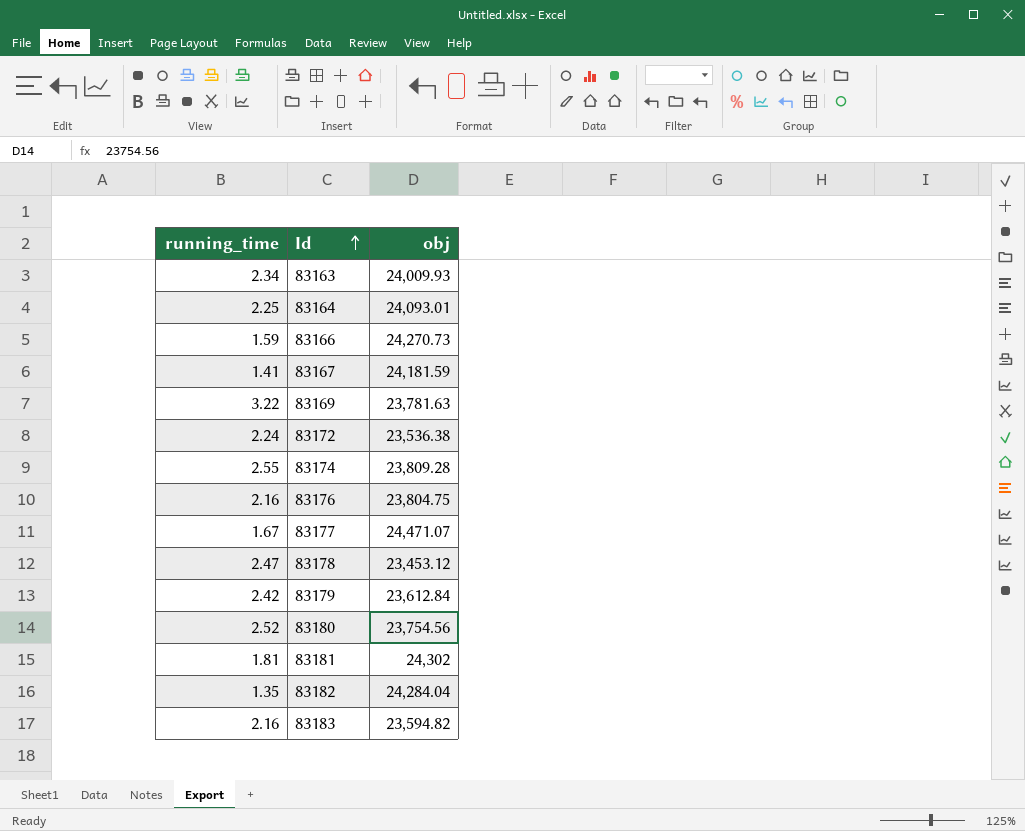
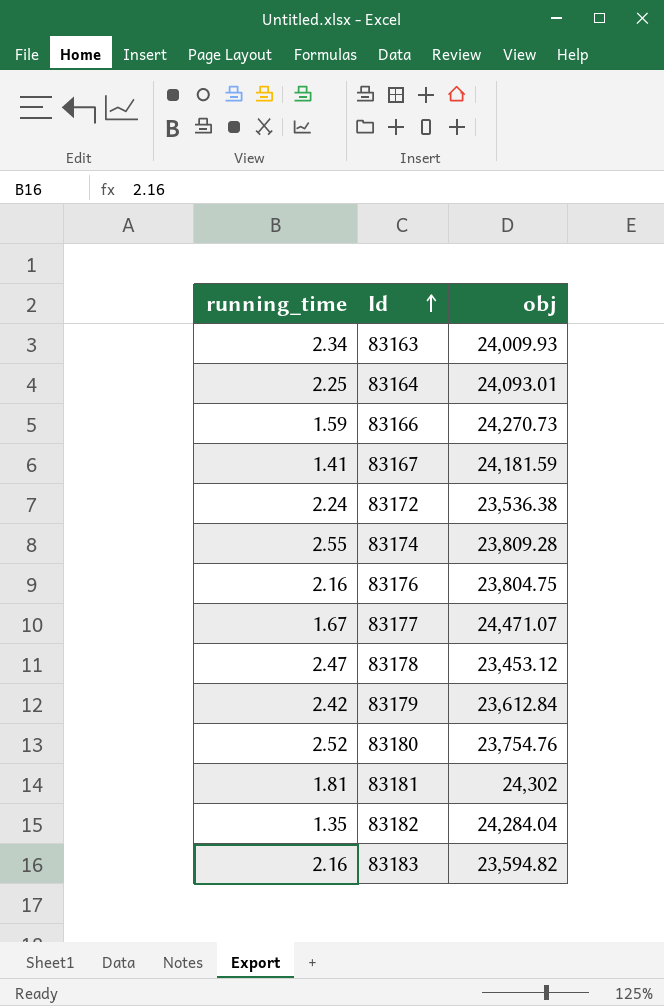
row 83169: 3.22 | 23,781.63 -> none
83180 | obj: 23,754.56 -> 23,754.76

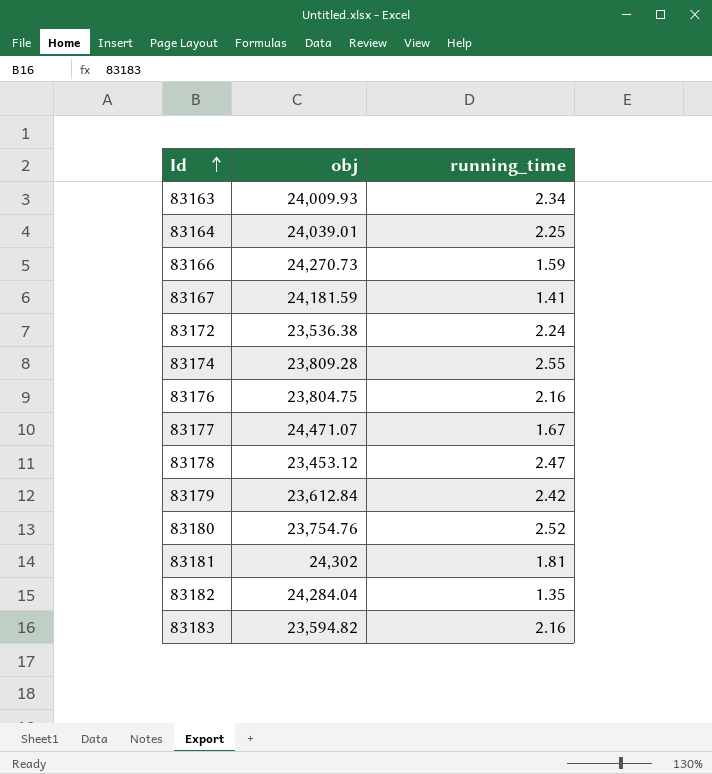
column running_time | position: 1 -> 3
83164 | obj: 24,093.01 -> 24,039.01

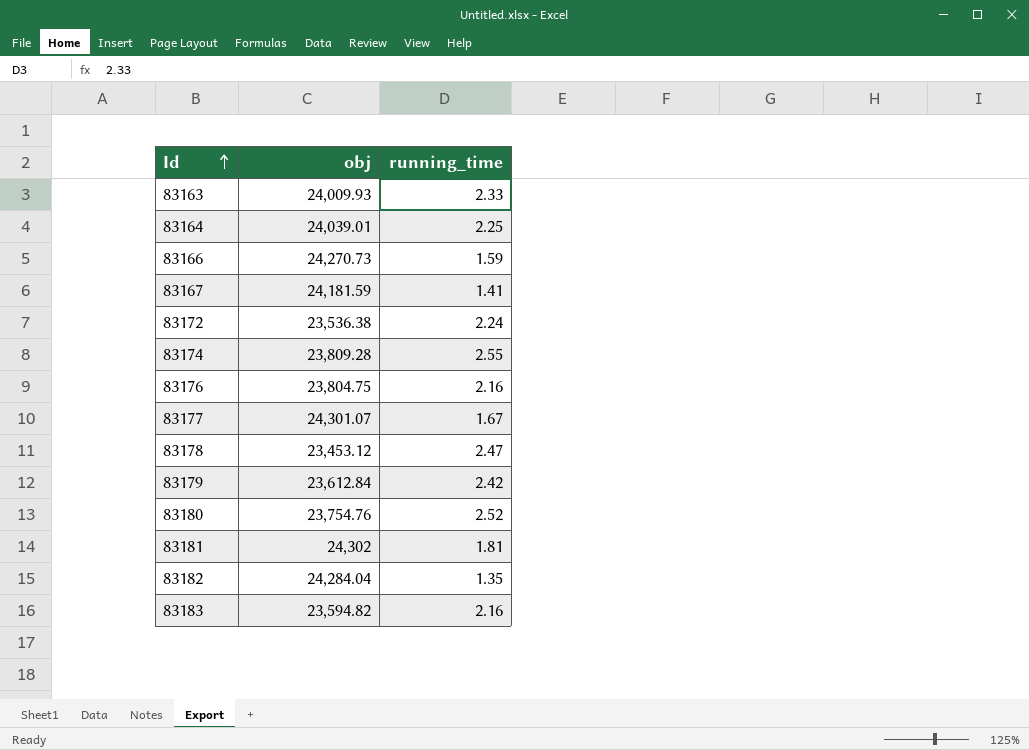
83163 | running_time: 2.34 -> 2.33
83177 | obj: 24,471.07 -> 24,301.07

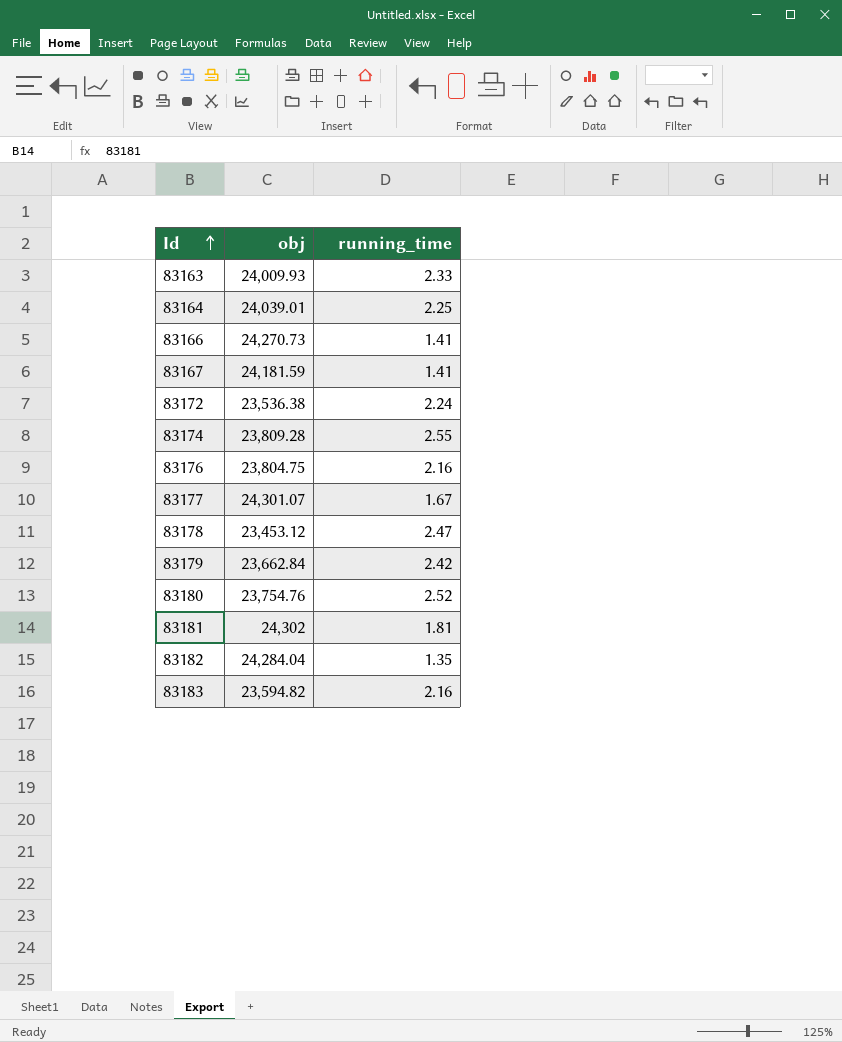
83166 | running_time: 1.59 -> 1.41
83179 | obj: 23,612.84 -> 23,662.84

